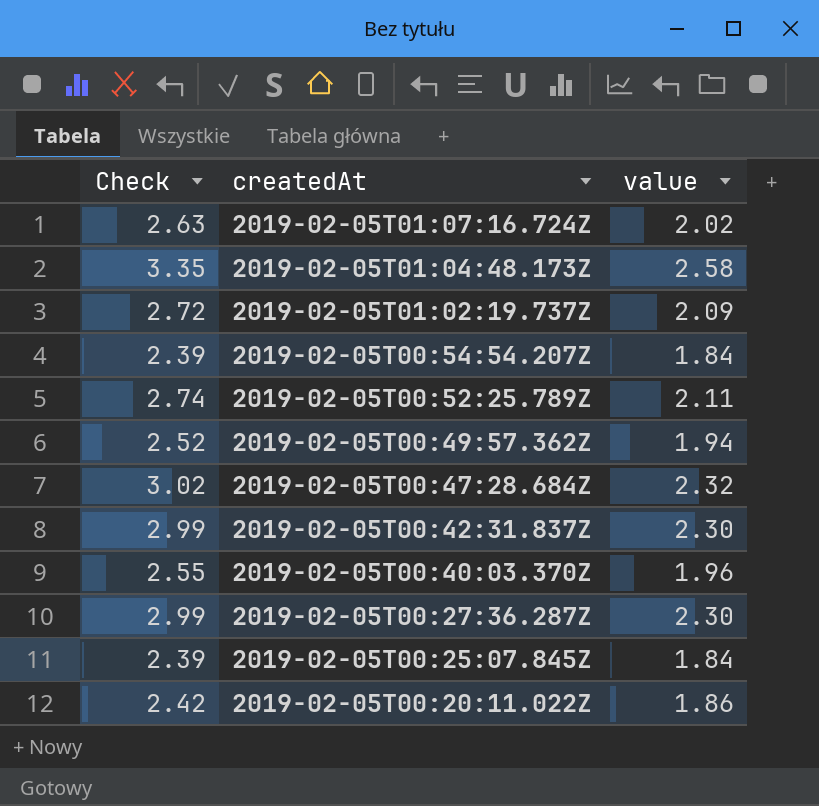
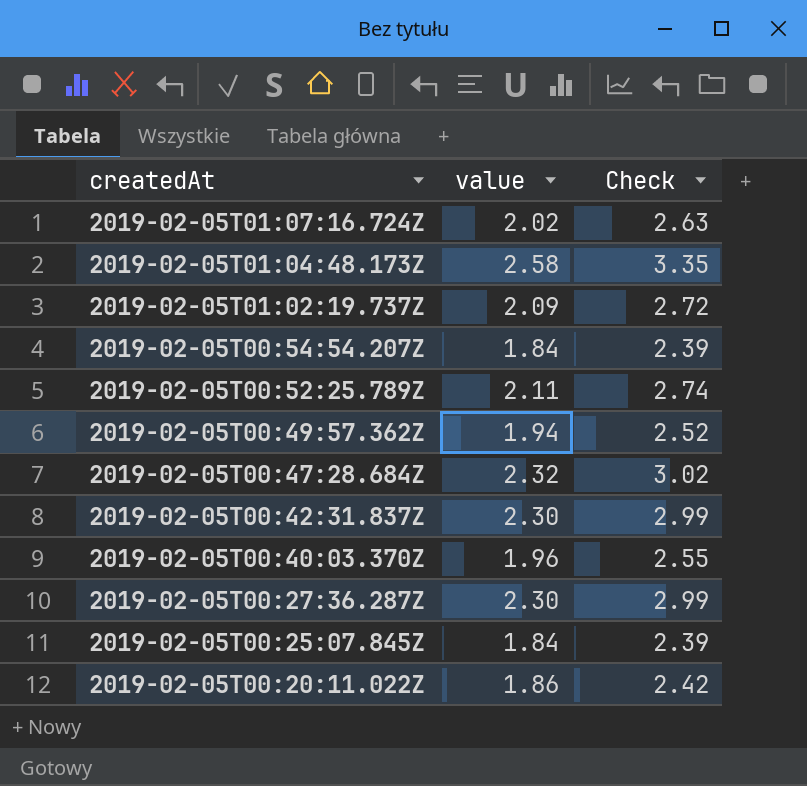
column Check | position: 1 -> 3

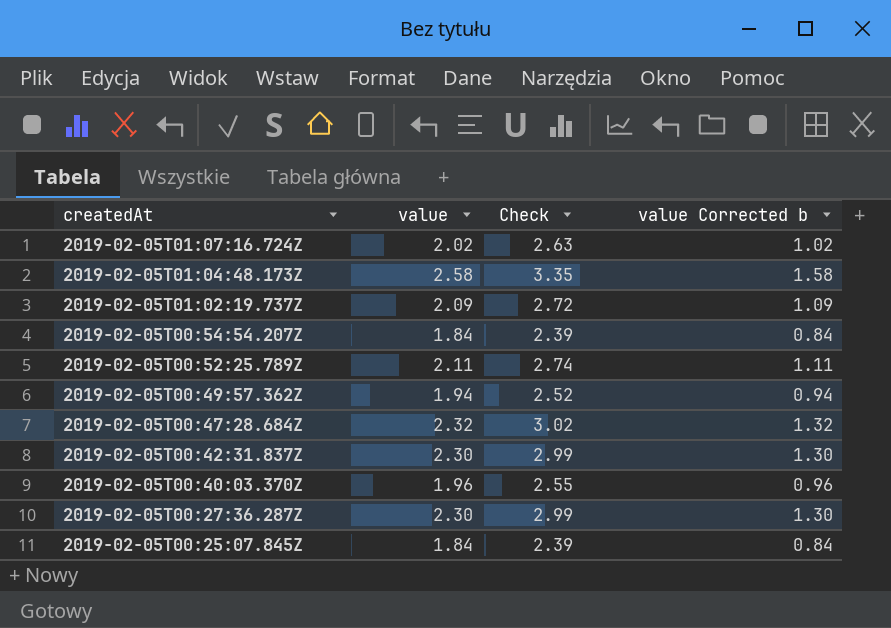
column value Corrected b | formula: none -> [value] - 1
row 2019-02-05T00:20:11.022Z: 1.86 | 2.42 -> none

